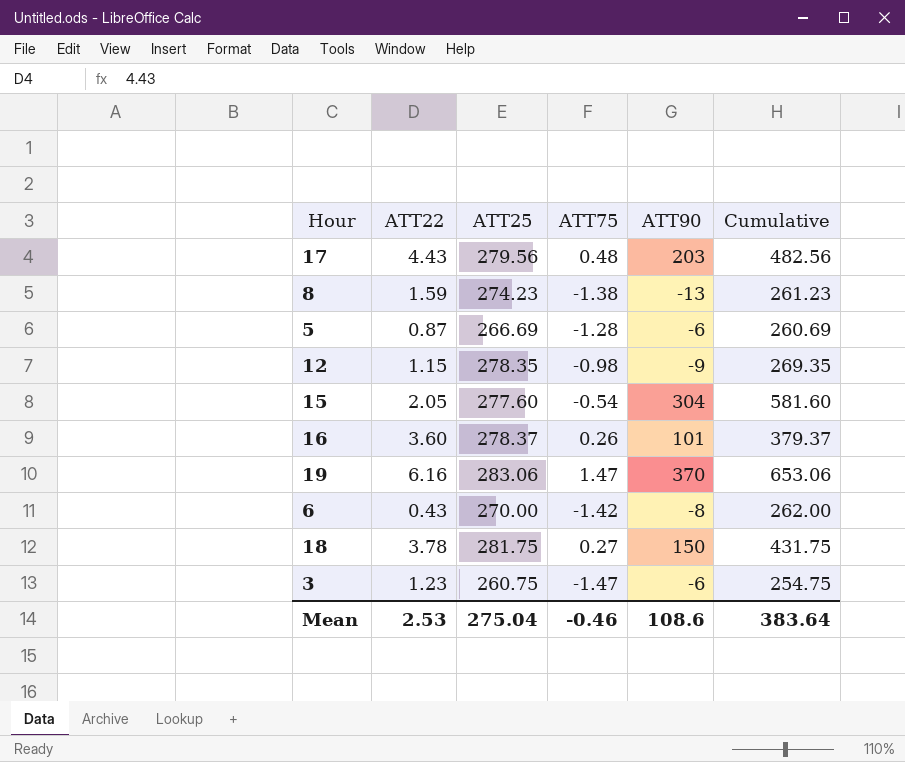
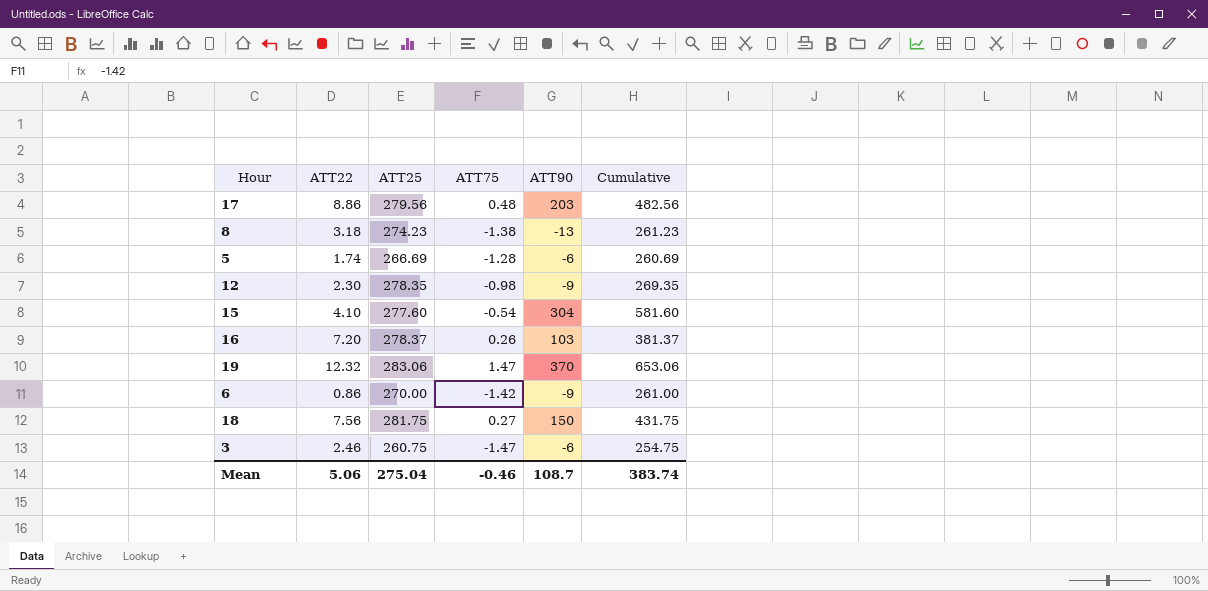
17 | ATT22: 4.43 -> 8.86
8 | ATT22: 1.59 -> 3.18
5 | ATT22: 0.87 -> 1.74
12 | ATT22: 1.15 -> 2.30
15 | ATT22: 2.05 -> 4.10
16 | ATT22: 3.60 -> 7.20
16 | ATT90: 101 -> 103
16 | Cumulative: 379.37 -> 381.37
19 | ATT22: 6.16 -> 12.32
6 | ATT22: 0.43 -> 0.86
6 | ATT90: -8 -> -9
6 | Cumulative: 262.00 -> 261.00
18 | ATT22: 3.78 -> 7.56
3 | ATT22: 1.23 -> 2.46
Mean | ATT22: 2.53 -> 5.06
Mean | ATT90: 108.6 -> 108.7
Mean | Cumulative: 383.64 -> 383.74

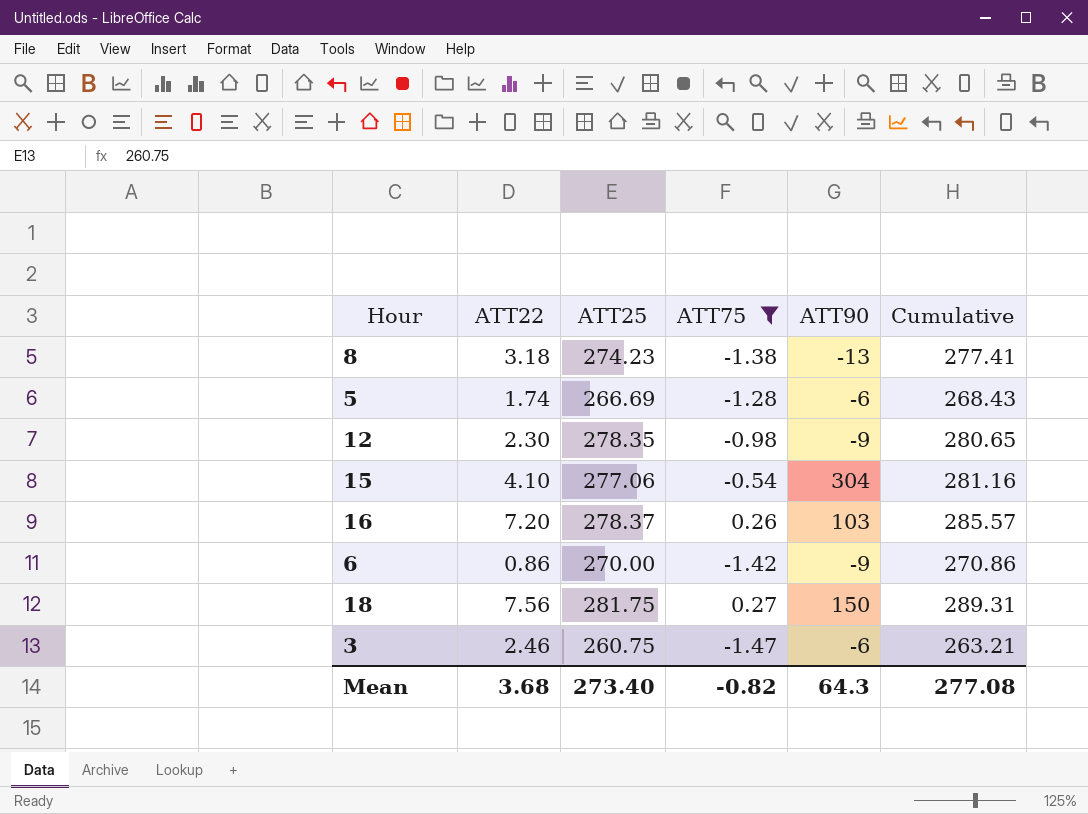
filter: none -> ATT75 <= 0.27
column Cumulative | formula: [ATT25] + [ATT90] -> [ATT22] + [ATT25]
15 | ATT25: 277.60 -> 277.06
Mean | ATT22: 5.06 -> 3.68
Mean | ATT25: 275.04 -> 273.40
Mean | ATT75: -0.46 -> -0.82
Mean | ATT90: 108.7 -> 64.3
Mean | Cumulative: 383.74 -> 277.08

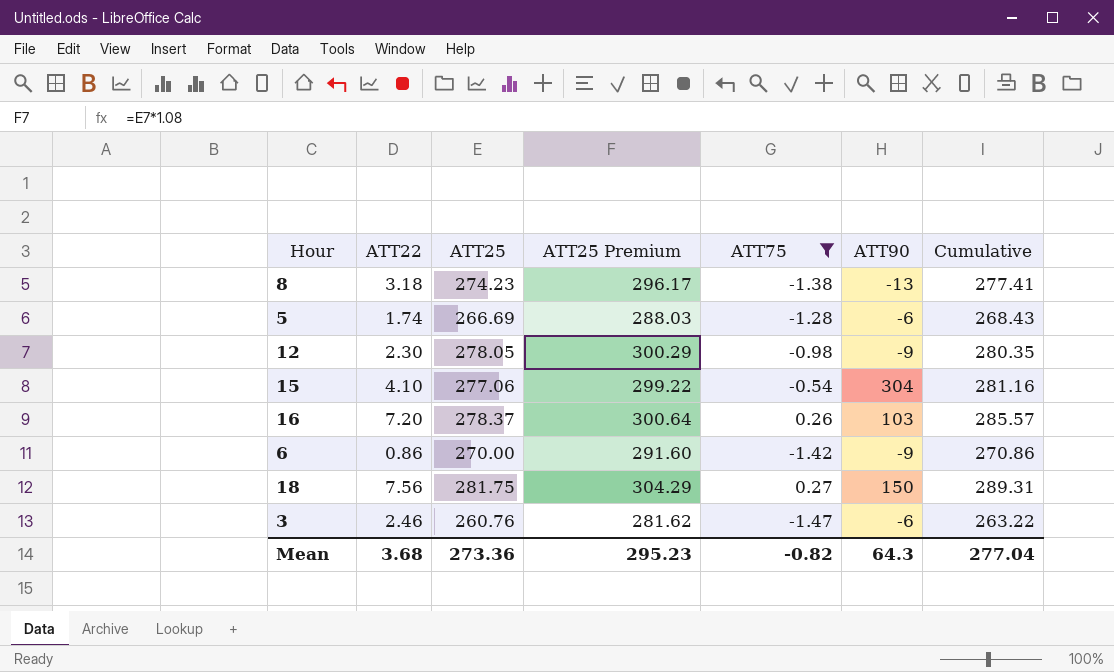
column ATT25 Premium | formula: none -> [ATT25] * 1.08
12 | ATT25: 278.35 -> 278.05
12 | Cumulative: 280.65 -> 280.35
3 | ATT25: 260.75 -> 260.76
3 | Cumulative: 263.21 -> 263.22
Mean | ATT25: 273.40 -> 273.36
Mean | Cumulative: 277.08 -> 277.04

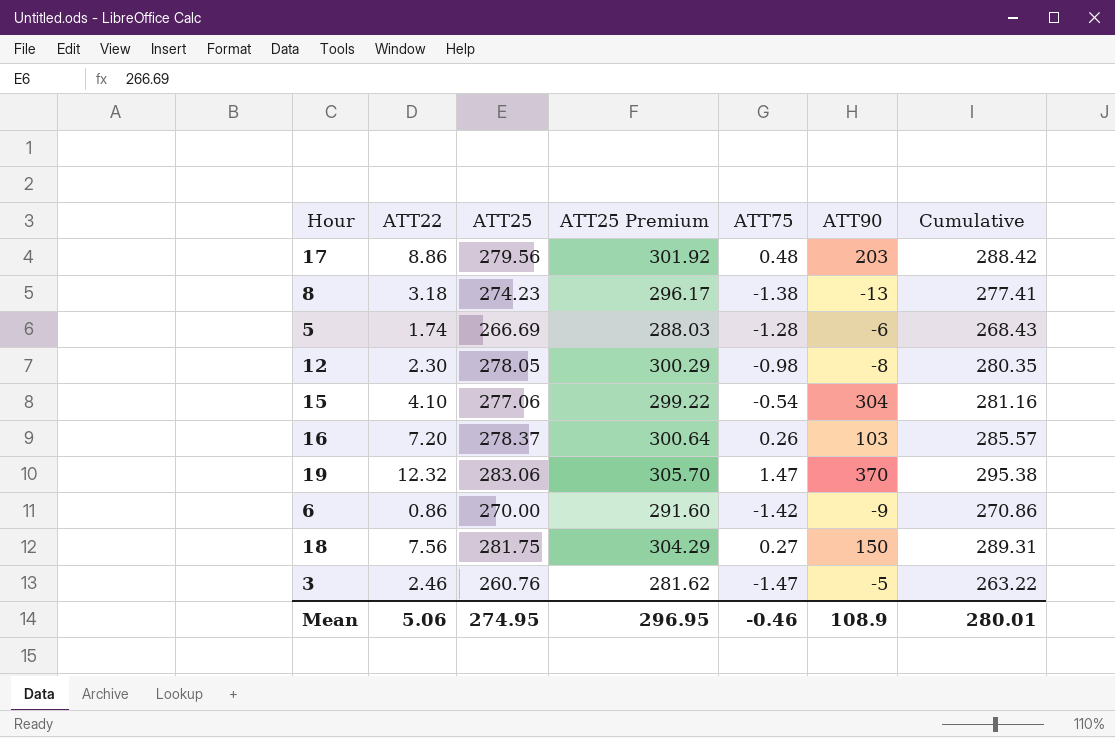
filter: ATT75 <= 0.27 -> none
12 | ATT90: -9 -> -8
3 | ATT90: -6 -> -5
Mean | ATT22: 3.68 -> 5.06
Mean | ATT25: 273.36 -> 274.95
Mean | ATT25 Premium: 295.23 -> 296.95
Mean | ATT75: -0.82 -> -0.46
Mean | ATT90: 64.3 -> 108.9
Mean | Cumulative: 277.04 -> 280.01

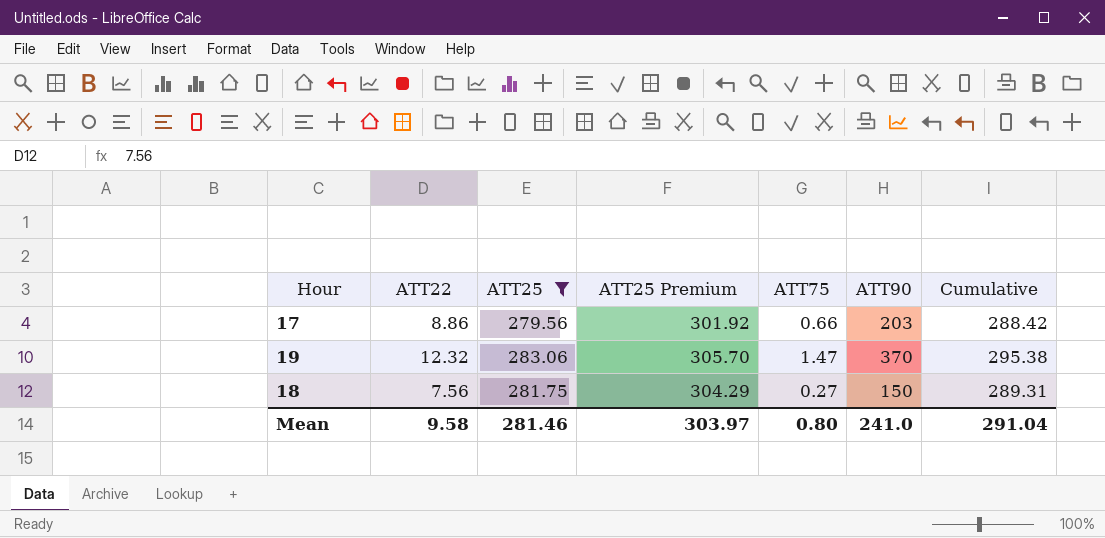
filter: none -> ATT25 >= 279.56
17 | ATT75: 0.48 -> 0.66
Mean | ATT22: 5.06 -> 9.58
Mean | ATT25: 274.95 -> 281.46
Mean | ATT25 Premium: 296.95 -> 303.97
Mean | ATT75: -0.46 -> 0.80
Mean | ATT90: 108.9 -> 241.0
Mean | Cumulative: 280.01 -> 291.04

